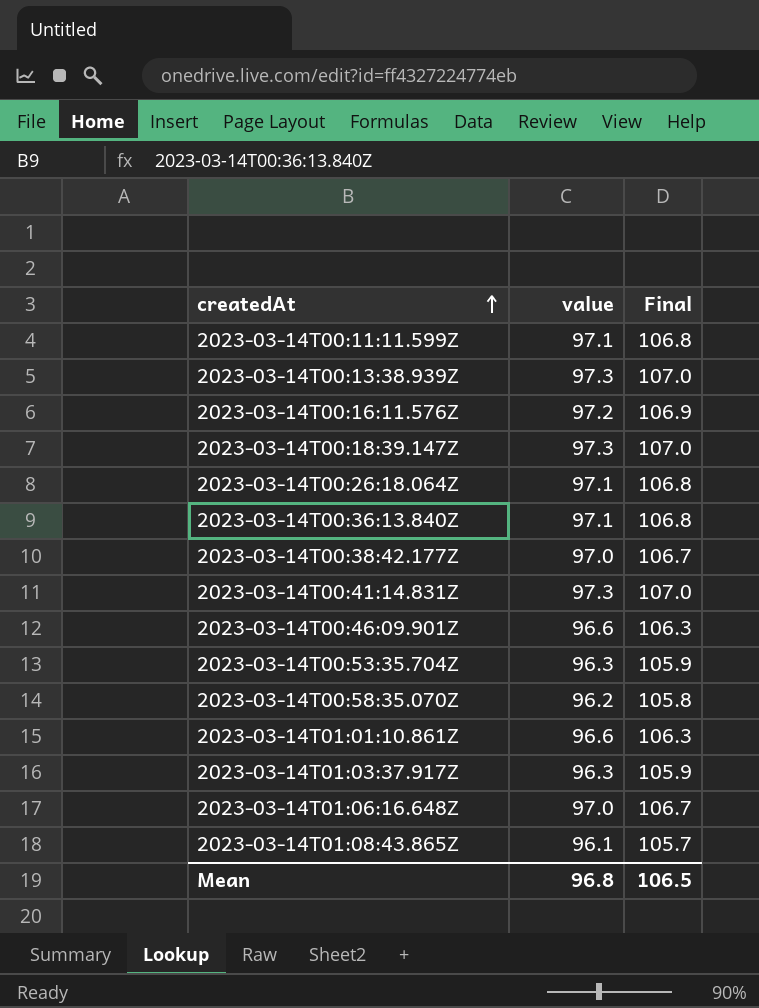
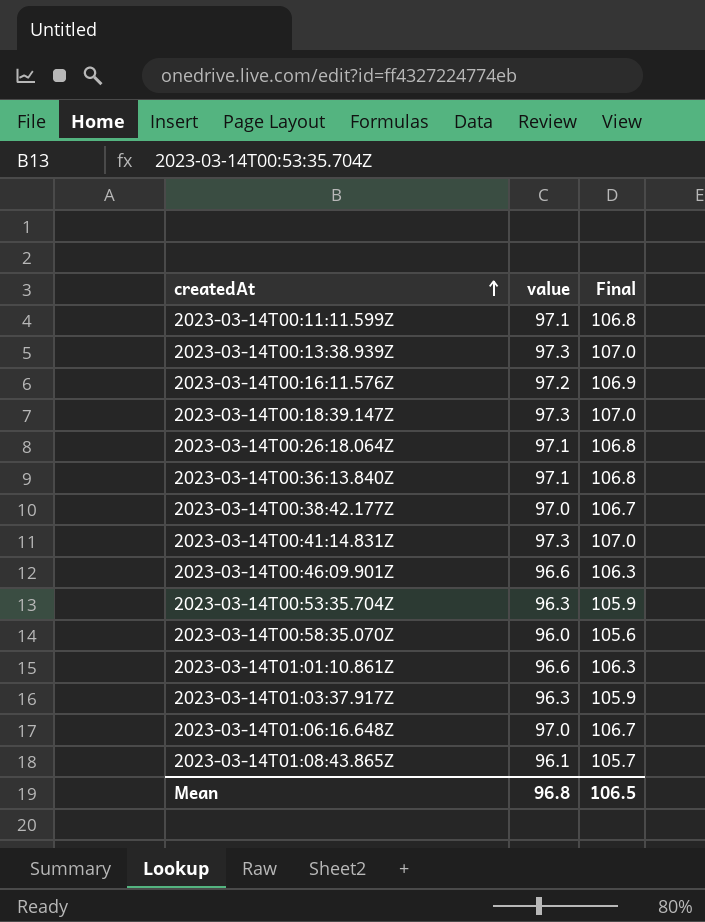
2023-03-14T00:58:35.070Z | value: 96.2 -> 96.0
2023-03-14T00:58:35.070Z | Final: 105.8 -> 105.6

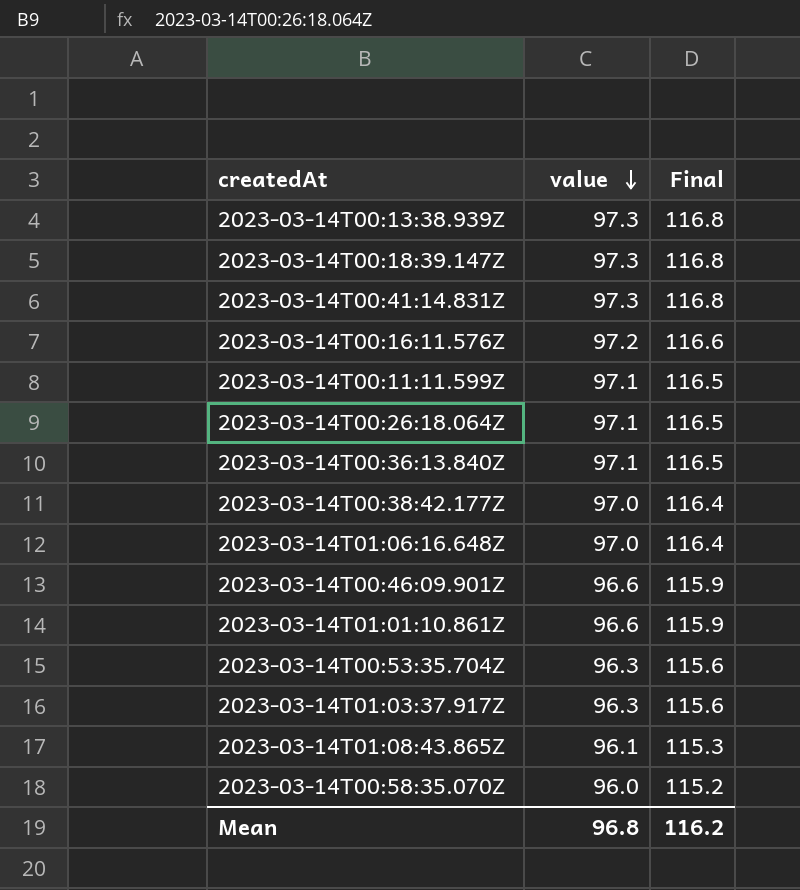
row order: createdAt ascending -> value descending
column Final | formula: [value] * 1.1 -> [value] * 1.2
Mean | Final: 106.5 -> 116.2

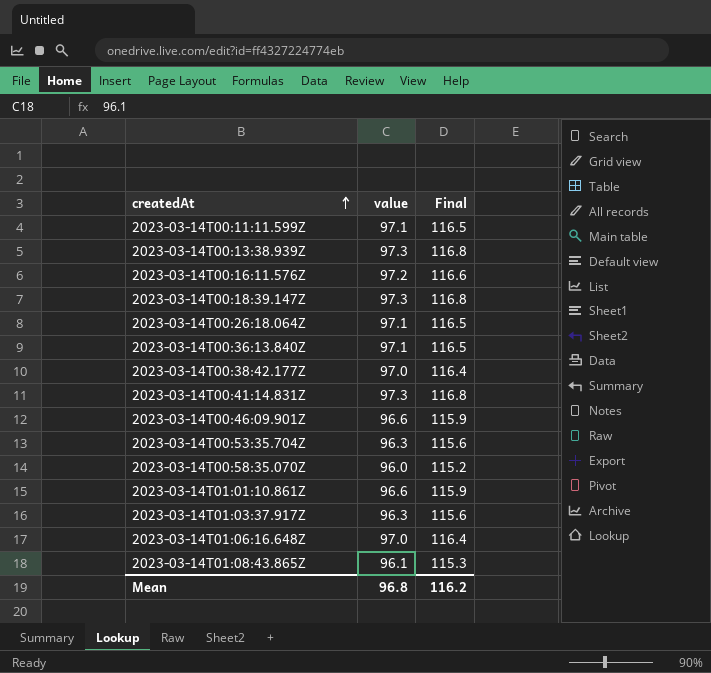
row order: value descending -> createdAt ascending

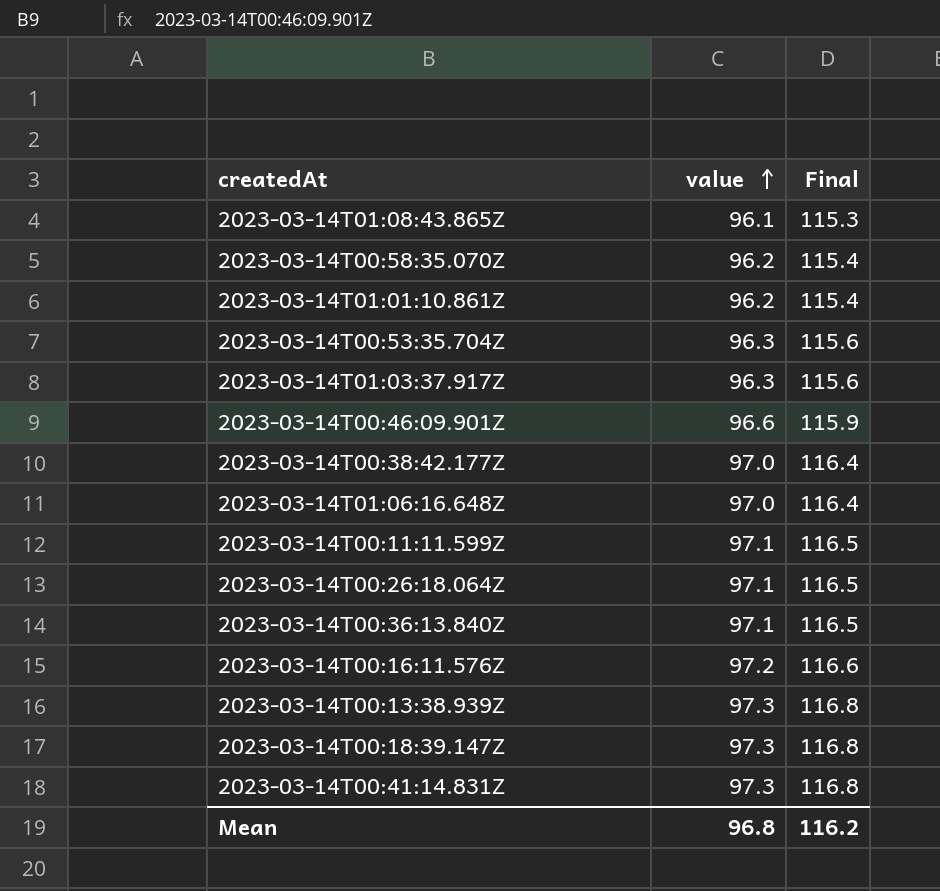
row order: createdAt ascending -> value ascending
2023-03-14T00:58:35.070Z | value: 96.0 -> 96.2
2023-03-14T00:58:35.070Z | Final: 115.2 -> 115.4
2023-03-14T01:01:10.861Z | value: 96.6 -> 96.2
2023-03-14T01:01:10.861Z | Final: 115.9 -> 115.4

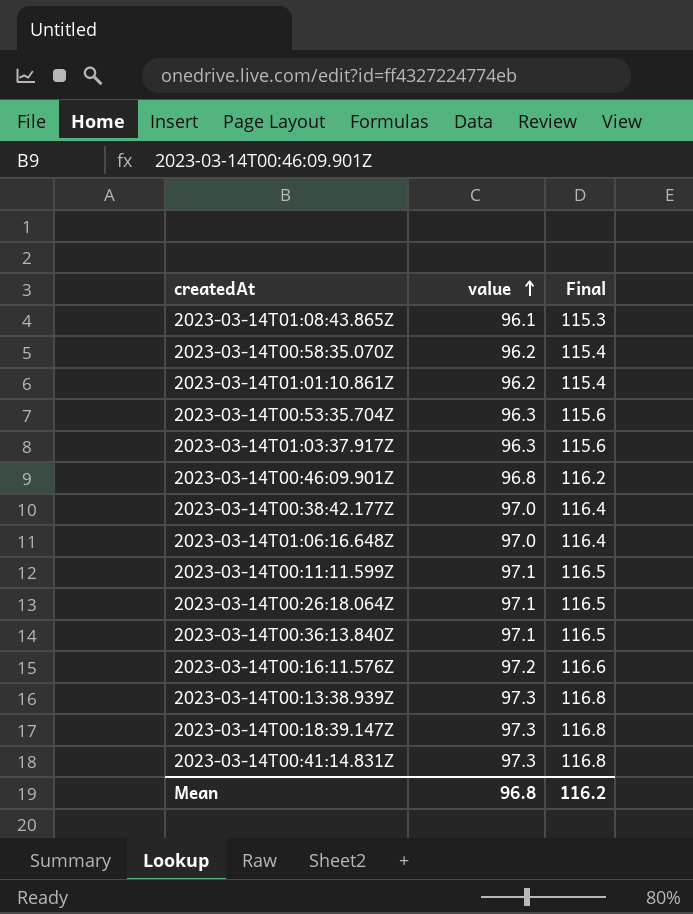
2023-03-14T00:46:09.901Z | value: 96.6 -> 96.8
2023-03-14T00:46:09.901Z | Final: 115.9 -> 116.2

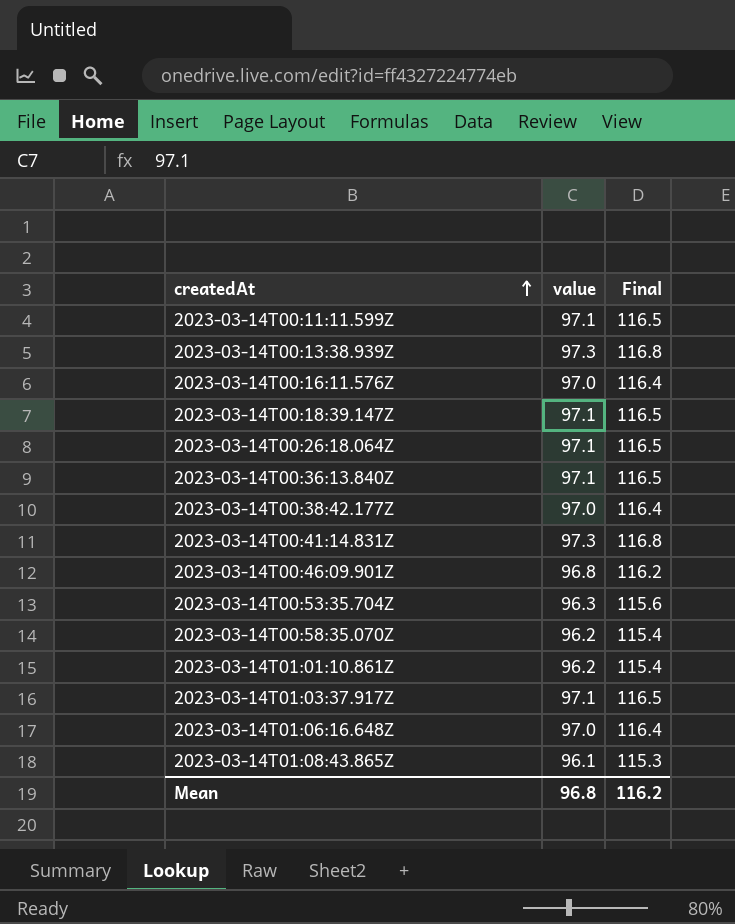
row order: value ascending -> createdAt ascending
2023-03-14T00:16:11.576Z | value: 97.2 -> 97.0
2023-03-14T00:16:11.576Z | Final: 116.6 -> 116.4
2023-03-14T00:18:39.147Z | value: 97.3 -> 97.1
2023-03-14T00:18:39.147Z | Final: 116.8 -> 116.5
2023-03-14T01:03:37.917Z | value: 96.3 -> 97.1
2023-03-14T01:03:37.917Z | Final: 115.6 -> 116.5

